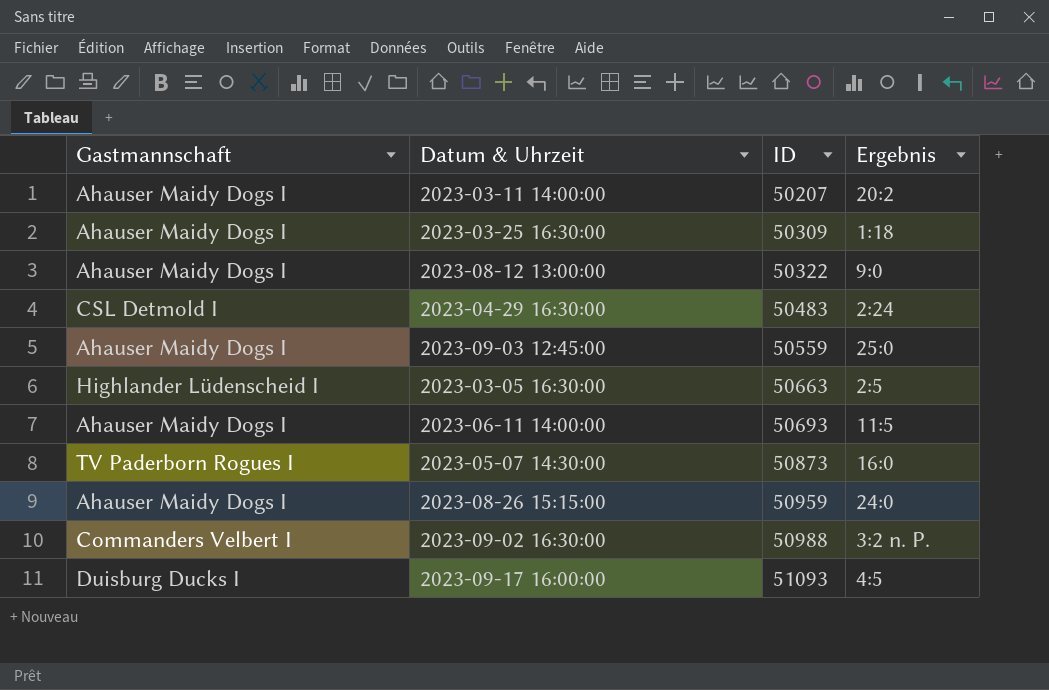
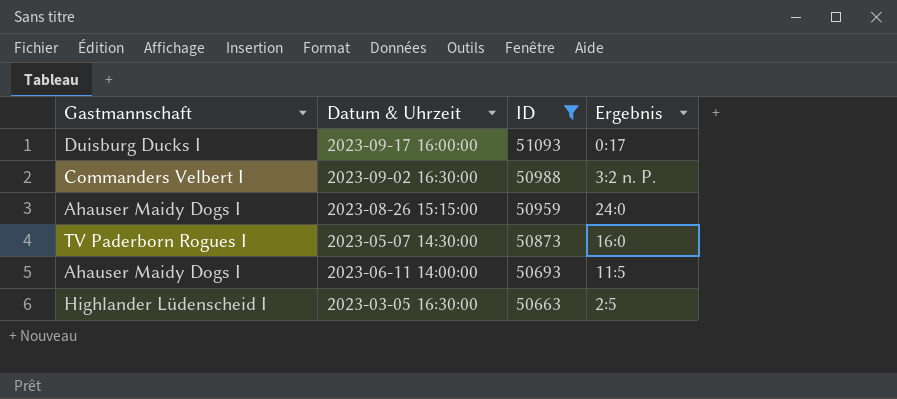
filter: none -> ID >= 50663
row order: ID ascending -> ID descending
2023-09-17 16:00:00 | Ergebnis: 4:5 -> 0:17

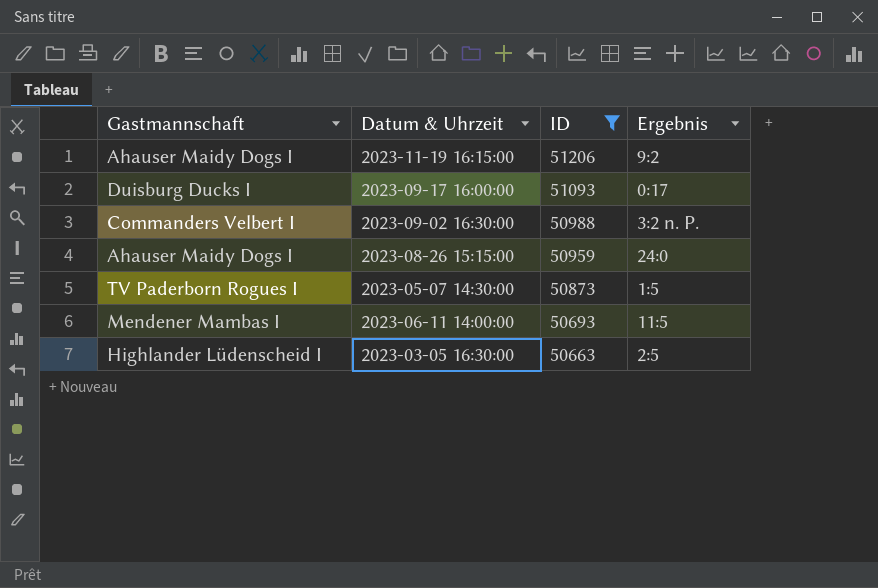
row 2023-11-19 16:15:00: none -> Ahauser Maidy Dogs I | 51206 | 9:2
2023-05-07 14:30:00 | Ergebnis: 16:0 -> 1:5
2023-06-11 14:00:00 | Gastmannschaft: Ahauser Maidy Dogs I -> Mendener Mambas I

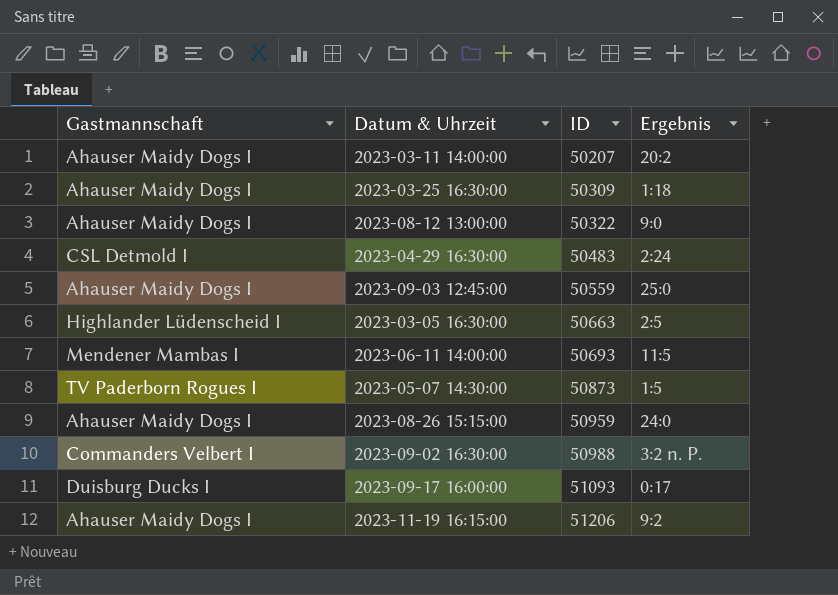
filter: ID >= 50663 -> none
row order: ID descending -> ID ascending

